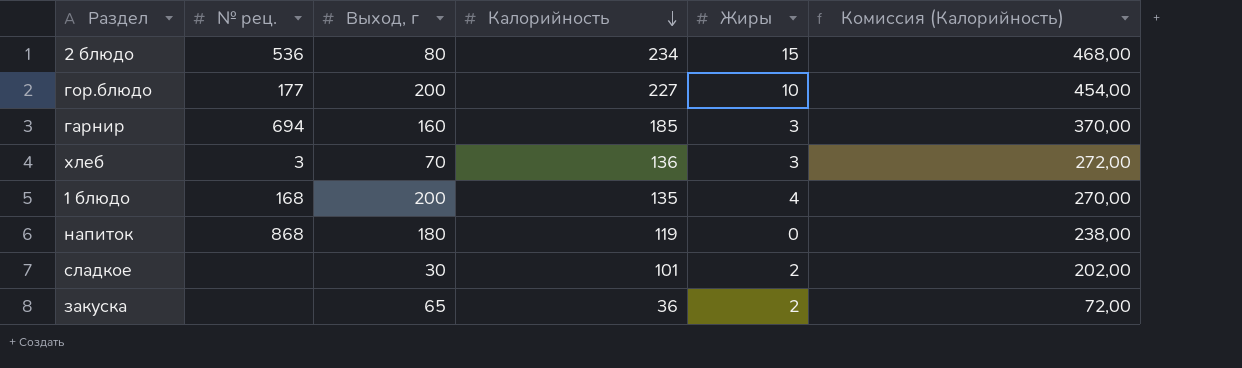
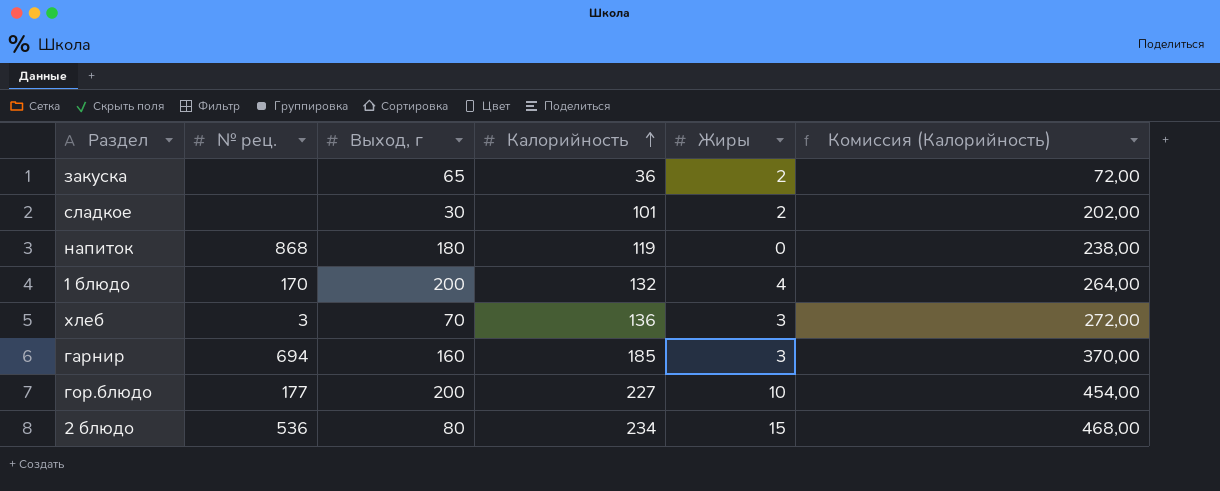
row order: Калорийность descending -> Калорийность ascending
1 блюдо | № рец.: 168 -> 170
1 блюдо | Калорийность: 135 -> 132
1 блюдо | Комиссия (Калорийность): 270,00 -> 264,00

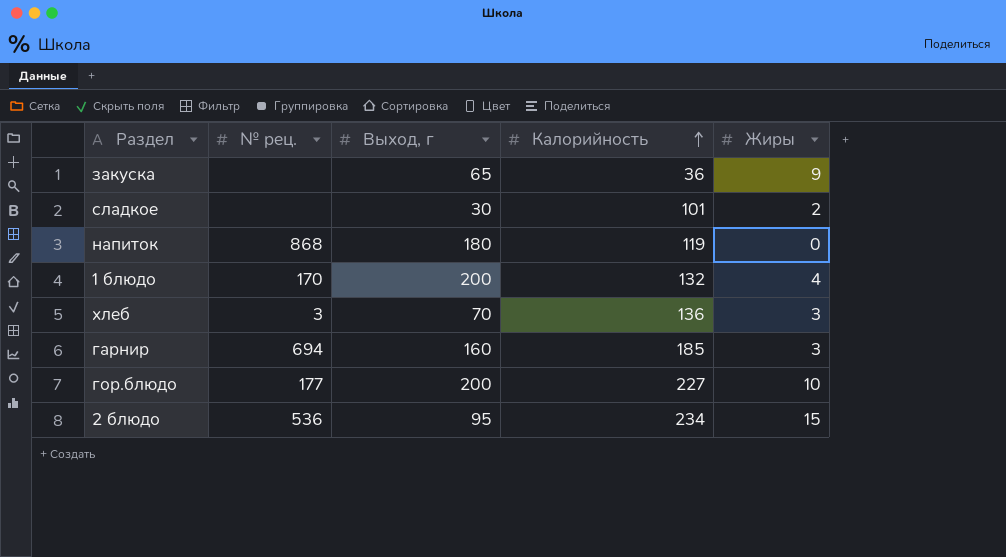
column Комиссия (Калорийность) | formula: [Калорийность] * 2 -> none
закуска | Жиры: 2 -> 9
2 блюдо | Выход, г: 80 -> 95

